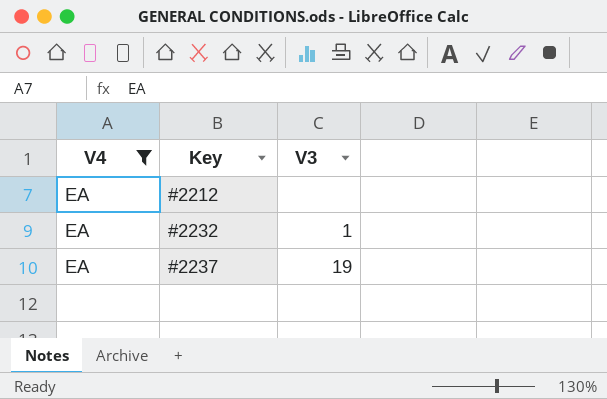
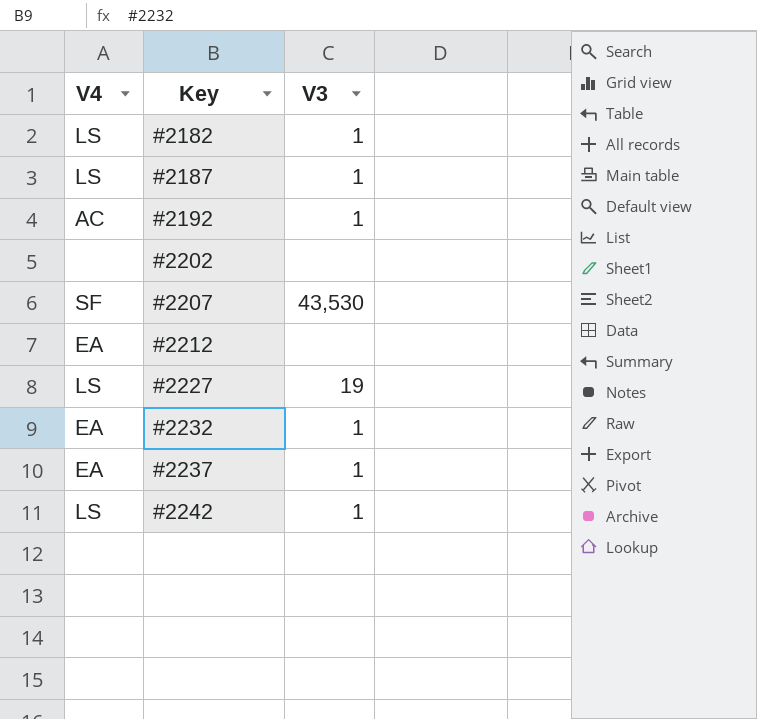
filter: V4 = EA -> none
#2237 | V3: 19 -> 1

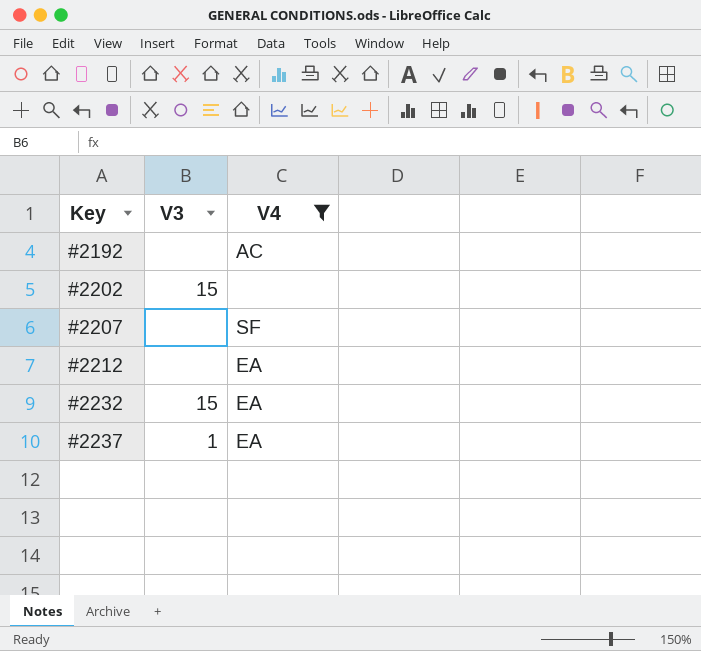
filter: none -> V4 != LS
column V4 | position: 1 -> 3
#2192 | V3: 1 -> none
#2202 | V3: none -> 15
#2207 | V3: 43,530 -> none
#2232 | V3: 1 -> 15

